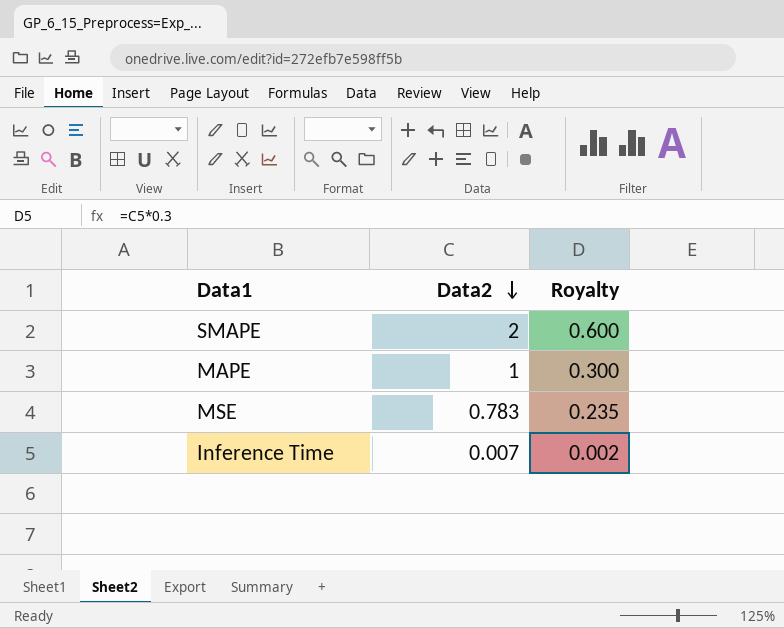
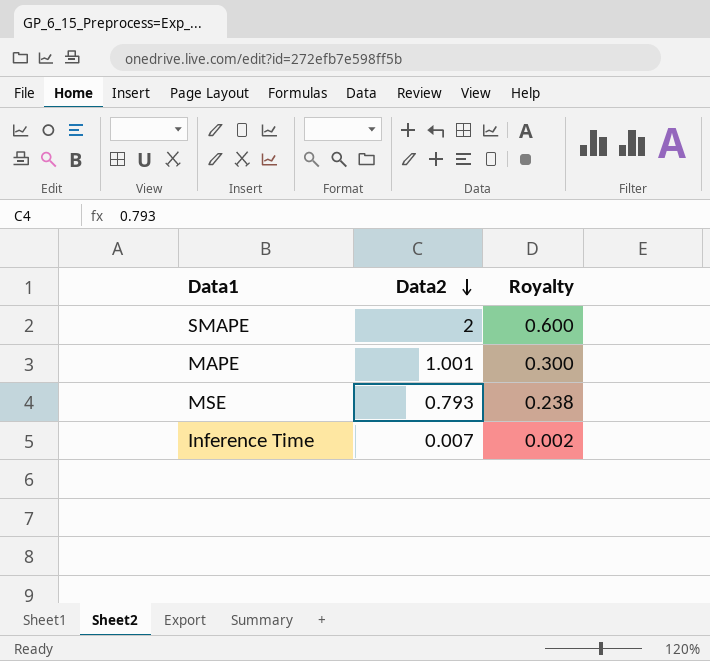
MAPE | Data2: 1 -> 1.001
MSE | Data2: 0.783 -> 0.793
MSE | Royalty: 0.235 -> 0.238

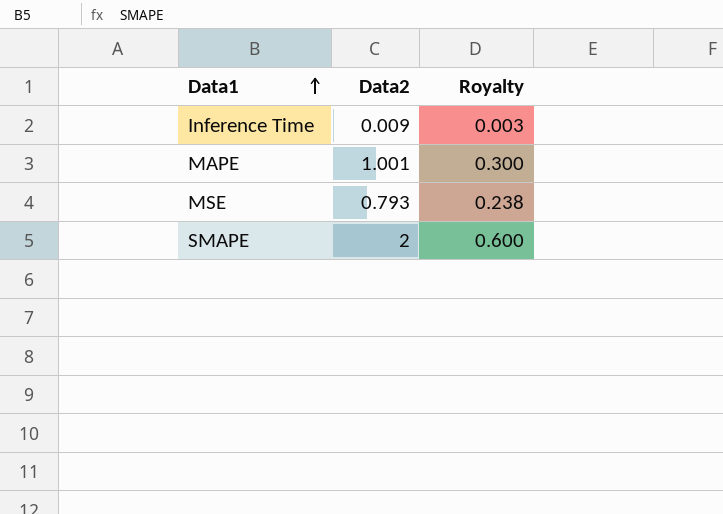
row order: Data2 descending -> Data1 ascending
Inference Time | Data2: 0.007 -> 0.009
Inference Time | Royalty: 0.002 -> 0.003

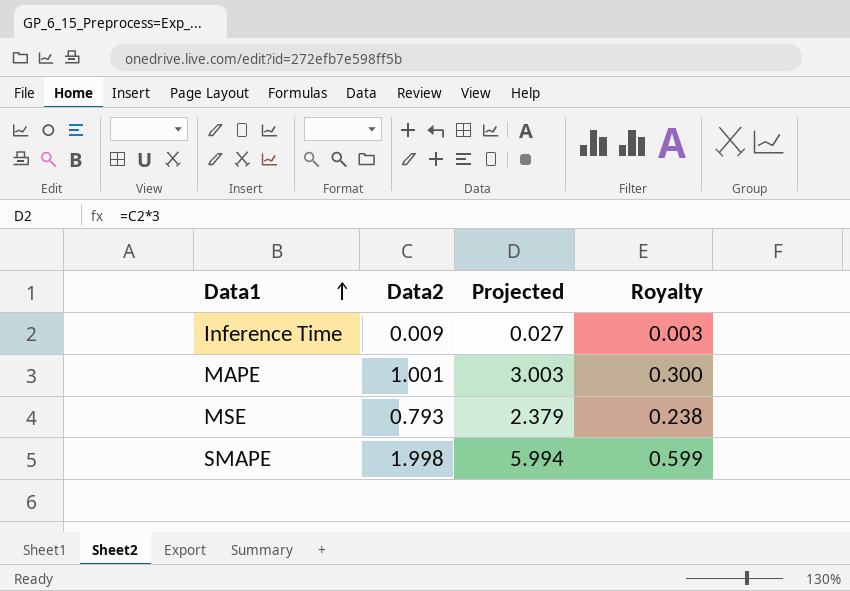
column Projected | formula: none -> [Data2] * 3
SMAPE | Data2: 2 -> 1.998
SMAPE | Royalty: 0.600 -> 0.599

